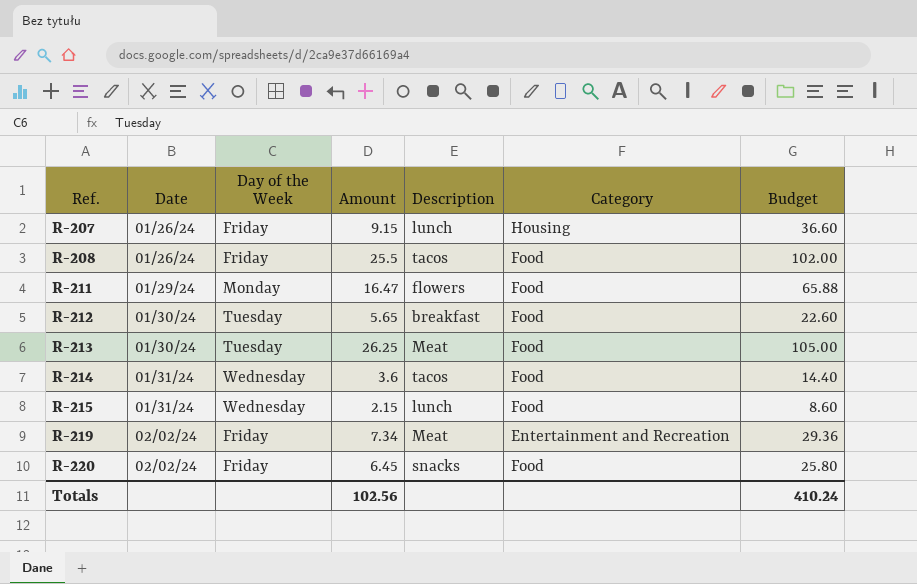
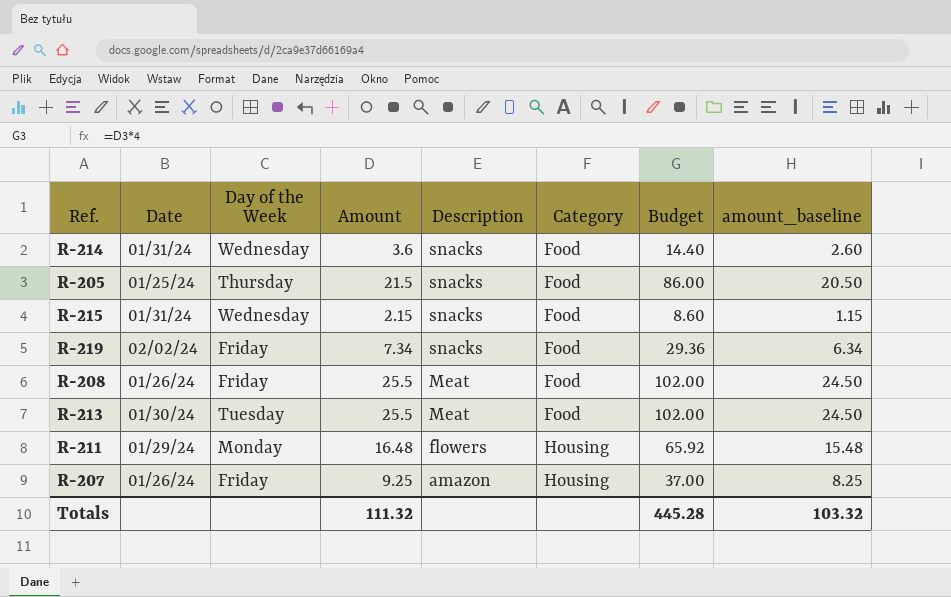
row order: Ref. ascending -> Description descending
column amount_baseline | formula: none -> [Amount] - 1
row R-212: 01/30/24 | Tuesday | 5.65 | breakfast | Food | 22.60 -> none
row R-220: 02/02/24 | Friday | 6.45 | snacks | Food | 25.80 -> none
R-214 | Description: tacos -> snacks
row R-205: none -> 01/25/24 | Thursday | 21.5 | snacks | Food | 86.00 | 20.50
R-215 | Description: lunch -> snacks
R-219 | Description: Meat -> snacks
R-219 | Category: Entertainment and Recreation -> Food
R-208 | Description: tacos -> Meat
R-213 | Amount: 26.25 -> 25.5
R-213 | Budget: 105.00 -> 102.00
R-211 | Amount: 16.47 -> 16.48
R-211 | Category: Food -> Housing
R-211 | Budget: 65.88 -> 65.92
R-207 | Amount: 9.15 -> 9.25
R-207 | Description: lunch -> amazon
R-207 | Budget: 36.60 -> 37.00
Totals | Amount: 102.56 -> 111.32
Totals | Budget: 410.24 -> 445.28

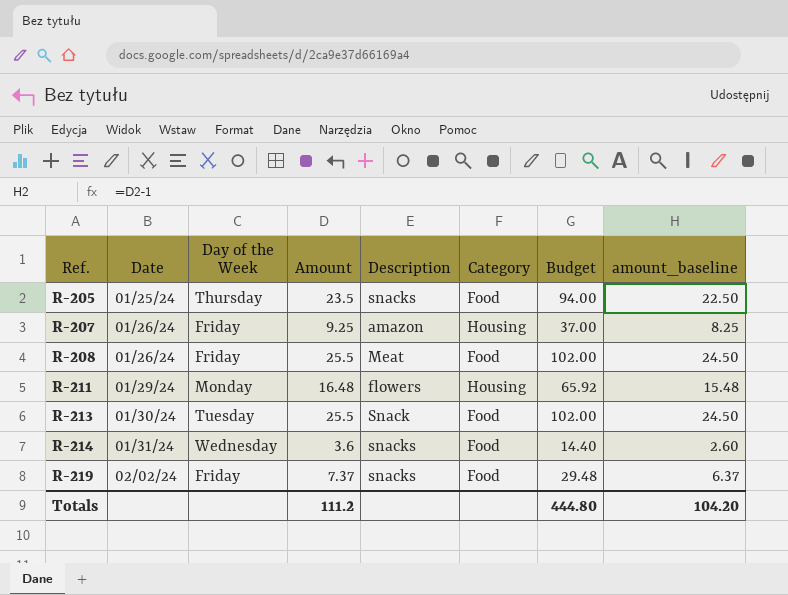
row order: Description descending -> Ref. ascending
row R-215: 01/31/24 | Wednesday | 2.15 | snacks | Food | 8.60 | 1.15 -> none
R-205 | Amount: 21.5 -> 23.5
R-205 | Budget: 86.00 -> 94.00
R-205 | amount_baseline: 20.50 -> 22.50
R-213 | Description: Meat -> Snack
R-219 | Amount: 7.34 -> 7.37
R-219 | Budget: 29.36 -> 29.48
R-219 | amount_baseline: 6.34 -> 6.37
Totals | Amount: 111.32 -> 111.2
Totals | Budget: 445.28 -> 444.80
Totals | amount_baseline: 103.32 -> 104.20

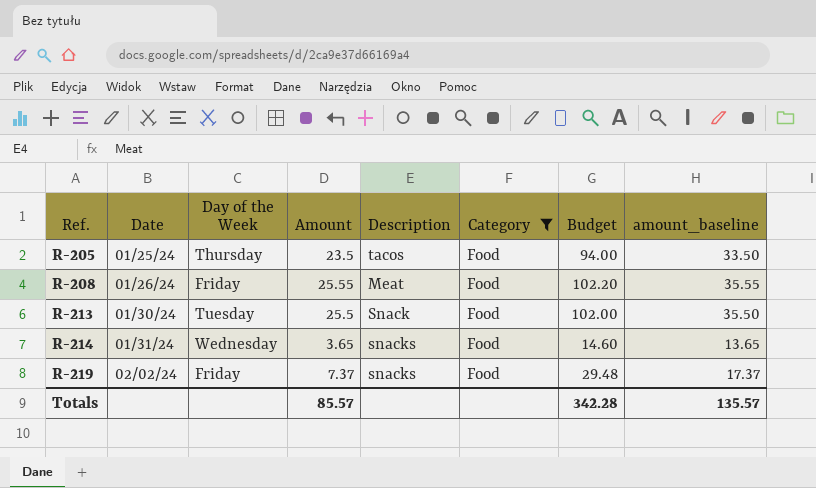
filter: none -> Category = Food
column amount_baseline | formula: [Amount] - 1 -> [Amount] + 10
R-205 | Description: snacks -> tacos
R-208 | Amount: 25.5 -> 25.55
R-208 | Budget: 102.00 -> 102.20
R-214 | Amount: 3.6 -> 3.65
R-214 | Budget: 14.40 -> 14.60
Totals | Amount: 111.2 -> 85.57
Totals | Budget: 444.80 -> 342.28
Totals | amount_baseline: 104.20 -> 135.57

